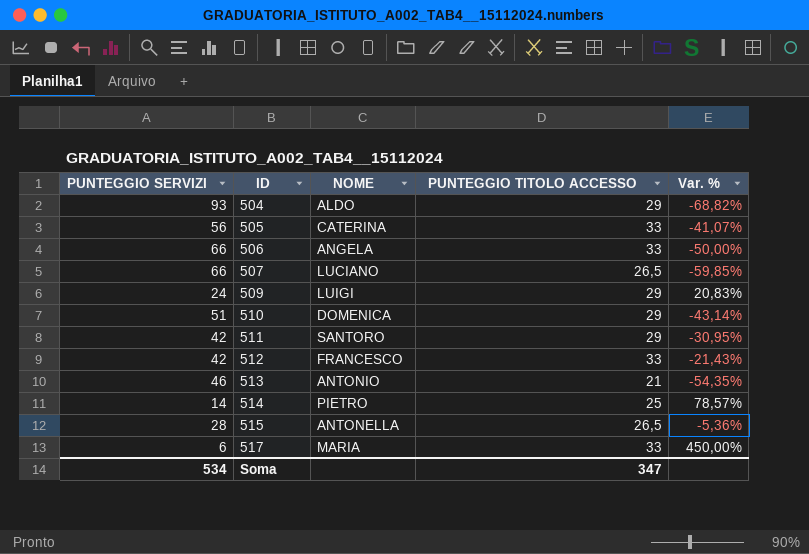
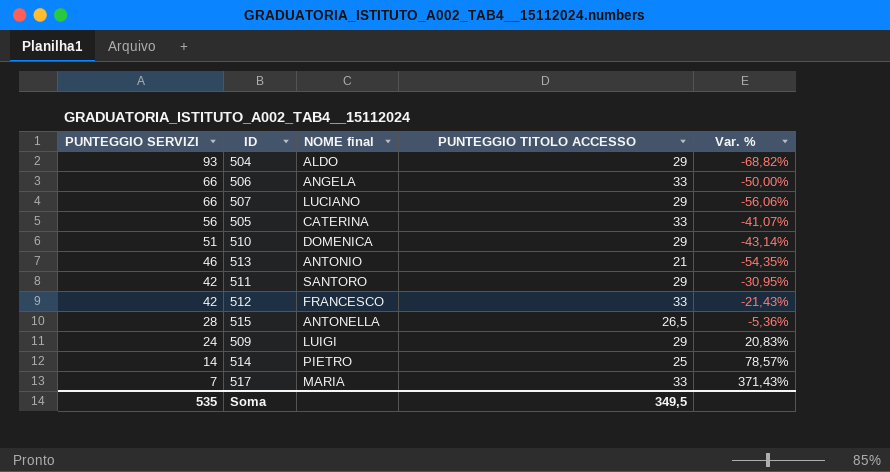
row order: ID ascending -> PUNTEGGIO SERVIZI descending
column name: NOME -> NOME final
507 | PUNTEGGIO TITOLO ACCESSO: 26,5 -> 29
507 | Var. %: -59,85% -> -56,06%
517 | PUNTEGGIO SERVIZI: 6 -> 7
517 | Var. %: 450,00% -> 371,43%
Soma | PUNTEGGIO SERVIZI: 534 -> 535
Soma | PUNTEGGIO TITOLO ACCESSO: 347 -> 349,5

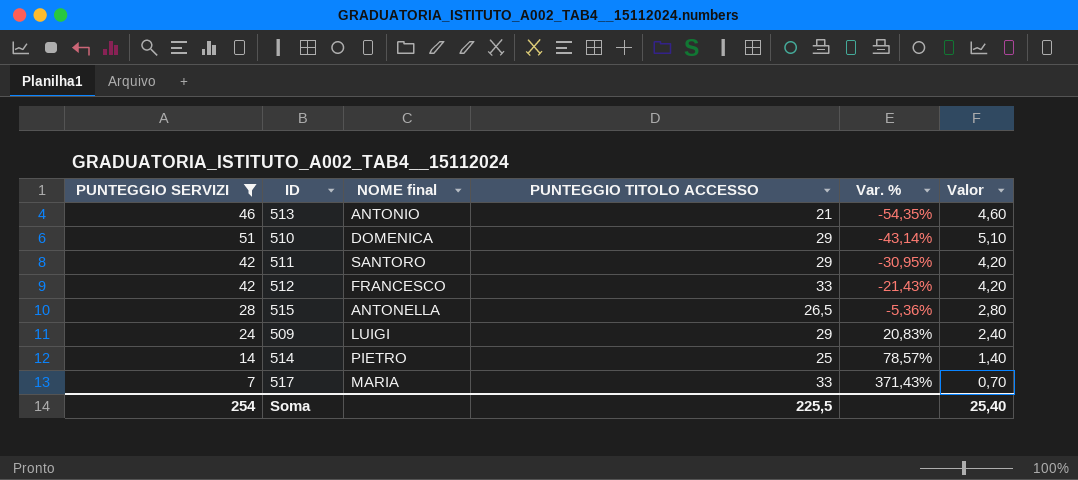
filter: none -> PUNTEGGIO SERVIZI <= 51
row order: PUNTEGGIO SERVIZI descending -> Var. % ascending
column Valor | formula: none -> [PUNTEGGIO SERVIZI] * 0,1
Soma | PUNTEGGIO SERVIZI: 535 -> 254
Soma | PUNTEGGIO TITOLO ACCESSO: 349,5 -> 225,5

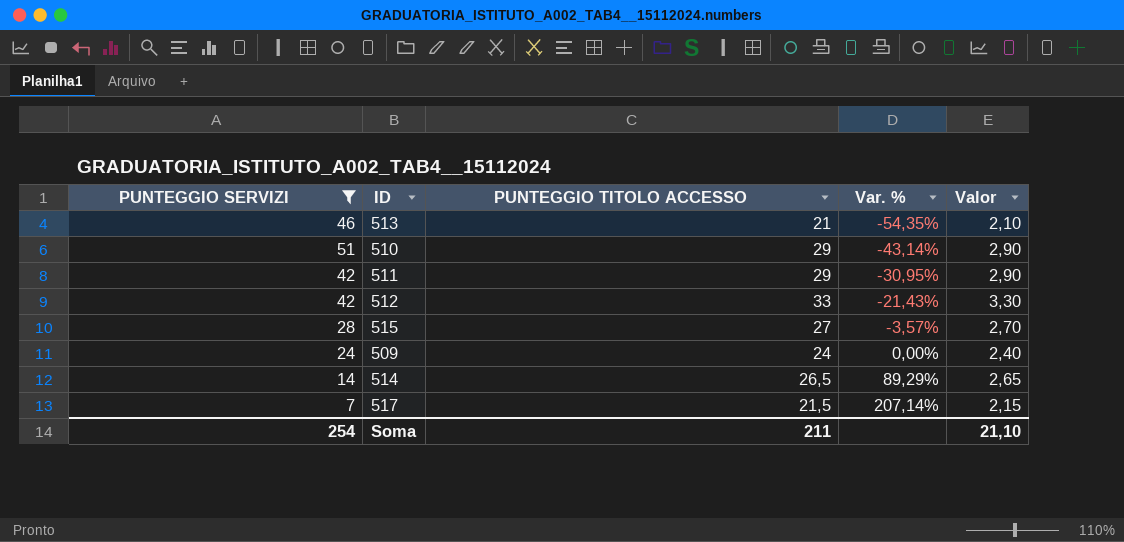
column NOME final | position: 3 -> none
column Valor | formula: [PUNTEGGIO SERVIZI] * 0,1 -> [PUNTEGGIO TITOLO ACCESSO] * 0,1
515 | PUNTEGGIO TITOLO ACCESSO: 26,5 -> 27
515 | Var. %: -5,36% -> -3,57%
509 | PUNTEGGIO TITOLO ACCESSO: 29 -> 24
509 | Var. %: 20,83% -> 0,00%
514 | PUNTEGGIO TITOLO ACCESSO: 25 -> 26,5
514 | Var. %: 78,57% -> 89,29%
517 | PUNTEGGIO TITOLO ACCESSO: 33 -> 21,5
517 | Var. %: 371,43% -> 207,14%
Soma | PUNTEGGIO TITOLO ACCESSO: 225,5 -> 211
Soma | Valor: 25,40 -> 21,10

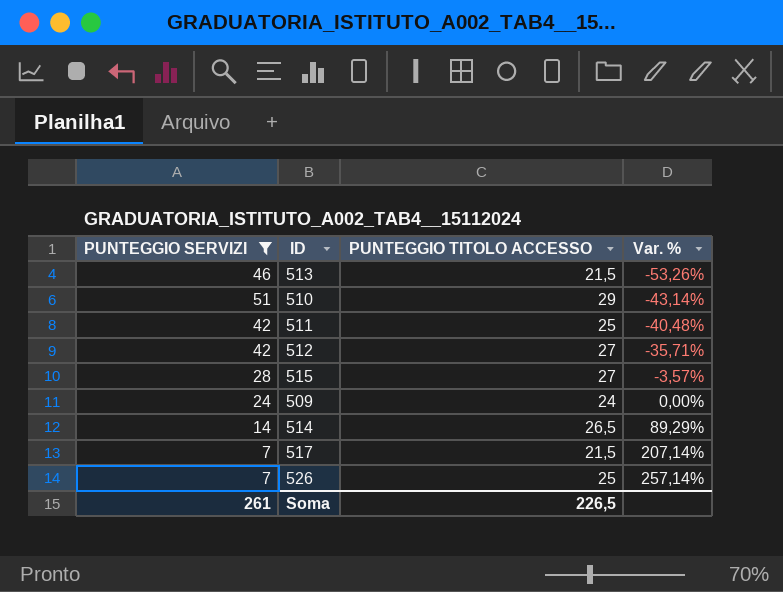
column Valor | formula: [PUNTEGGIO TITOLO ACCESSO] * 0,1 -> none
513 | PUNTEGGIO TITOLO ACCESSO: 21 -> 21,5
513 | Var. %: -54,35% -> -53,26%
511 | PUNTEGGIO TITOLO ACCESSO: 29 -> 25
511 | Var. %: -30,95% -> -40,48%
512 | PUNTEGGIO TITOLO ACCESSO: 33 -> 27
512 | Var. %: -21,43% -> -35,71%
row 526: none -> 7 | 25 | 257,14%
Soma | PUNTEGGIO SERVIZI: 254 -> 261
Soma | PUNTEGGIO TITOLO ACCESSO: 211 -> 226,5

